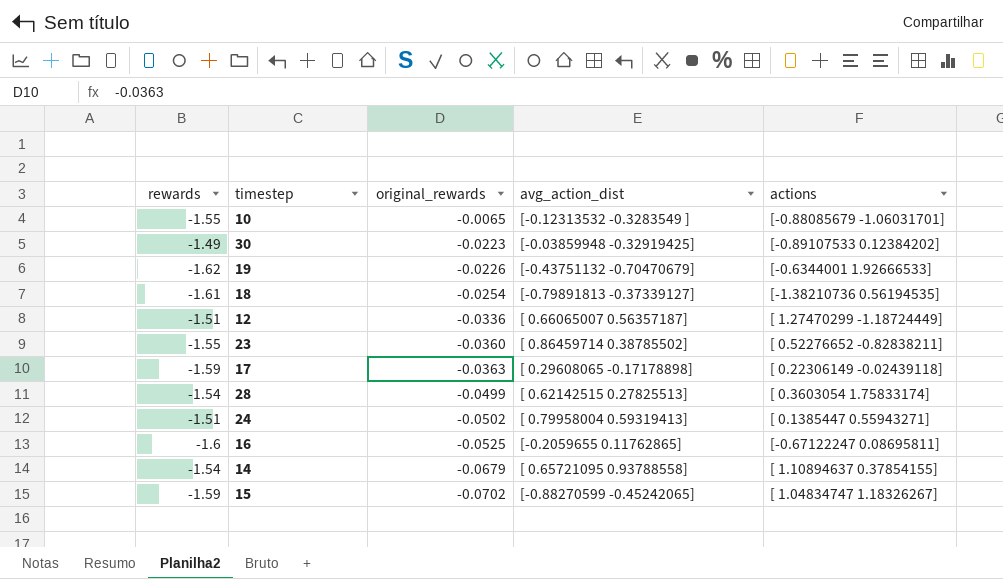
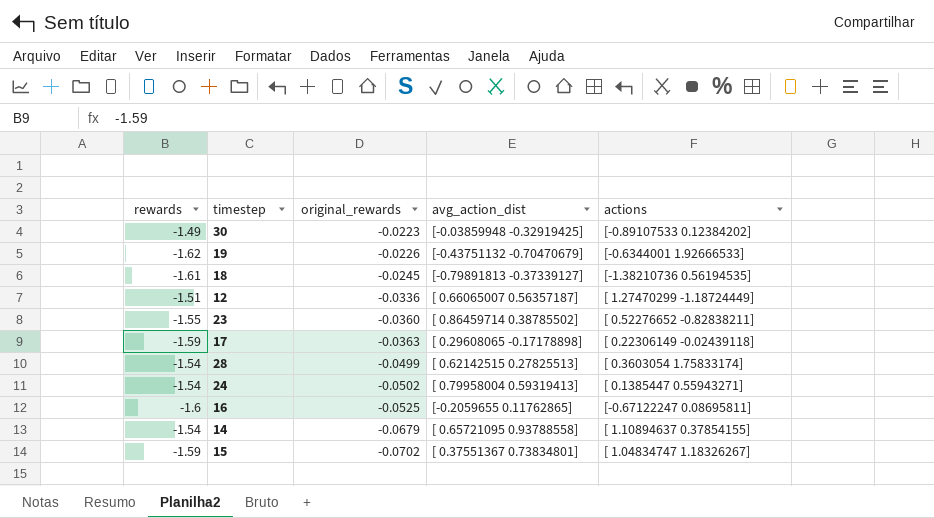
row 10: -1.55 | -0.0065 | [-0.12313532 -0.3283549 ] | [-0.88085679 -1.06031701] -> none
18 | original_rewards: -0.0254 -> -0.0245
24 | rewards: -1.51 -> -1.54
15 | avg_action_dist: [-0.88270599 -0.45242065] -> [ 0.37551367 0.73834801]

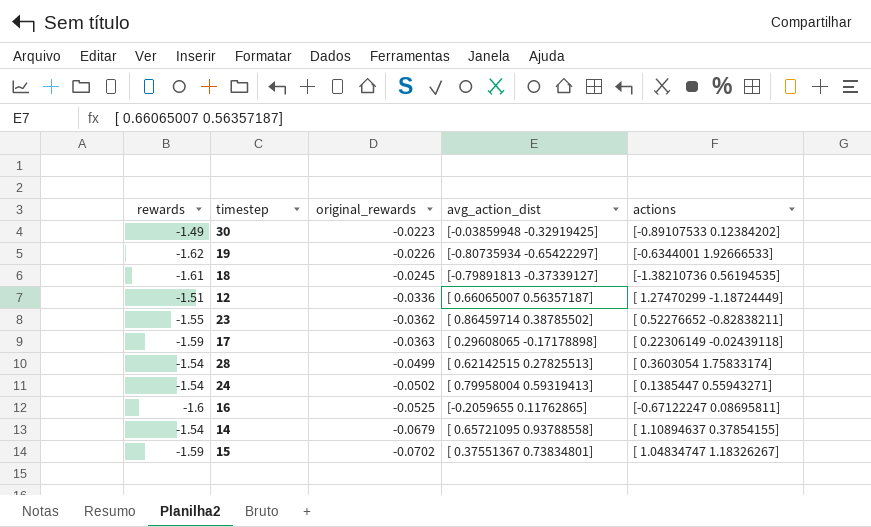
19 | avg_action_dist: [-0.43751132 -0.70470679] -> [-0.80735934 -0.65422297]
23 | original_rewards: -0.0360 -> -0.0362

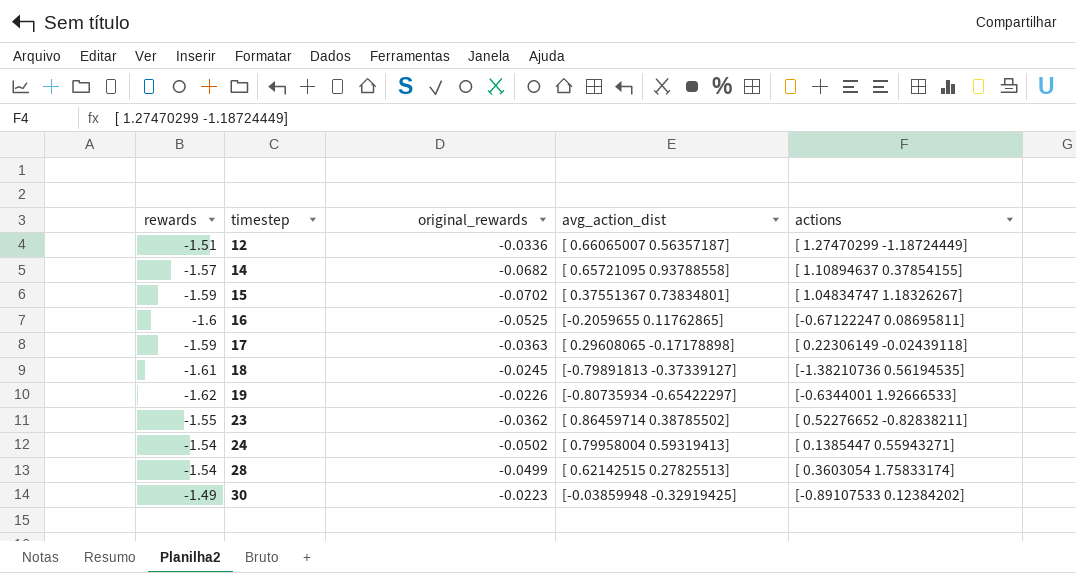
row order: original_rewards descending -> timestep ascending
14 | rewards: -1.54 -> -1.57
14 | original_rewards: -0.0679 -> -0.0682

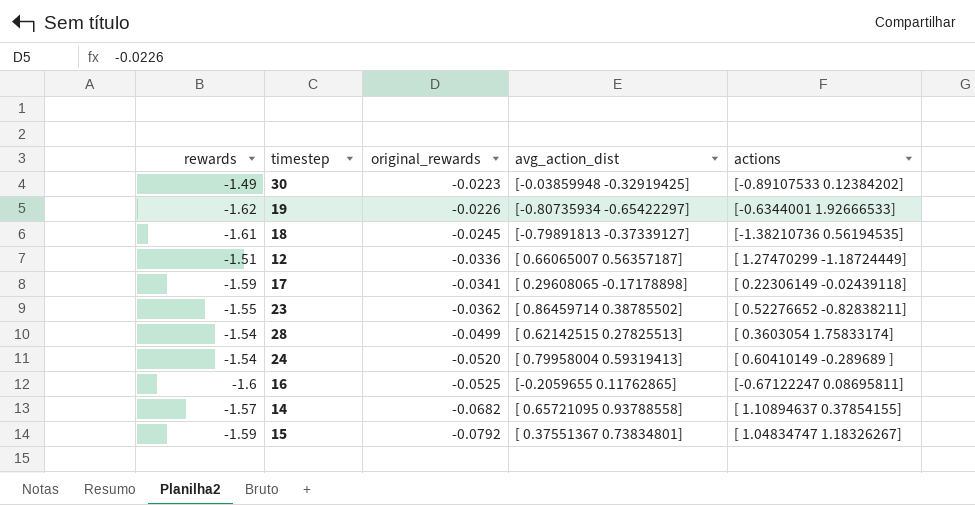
row order: timestep ascending -> original_rewards descending
17 | original_rewards: -0.0363 -> -0.0341
24 | original_rewards: -0.0502 -> -0.0520
24 | actions: [ 0.1385447 0.55943271] -> [ 0.60410149 -0.289689 ]
15 | original_rewards: -0.0702 -> -0.0792

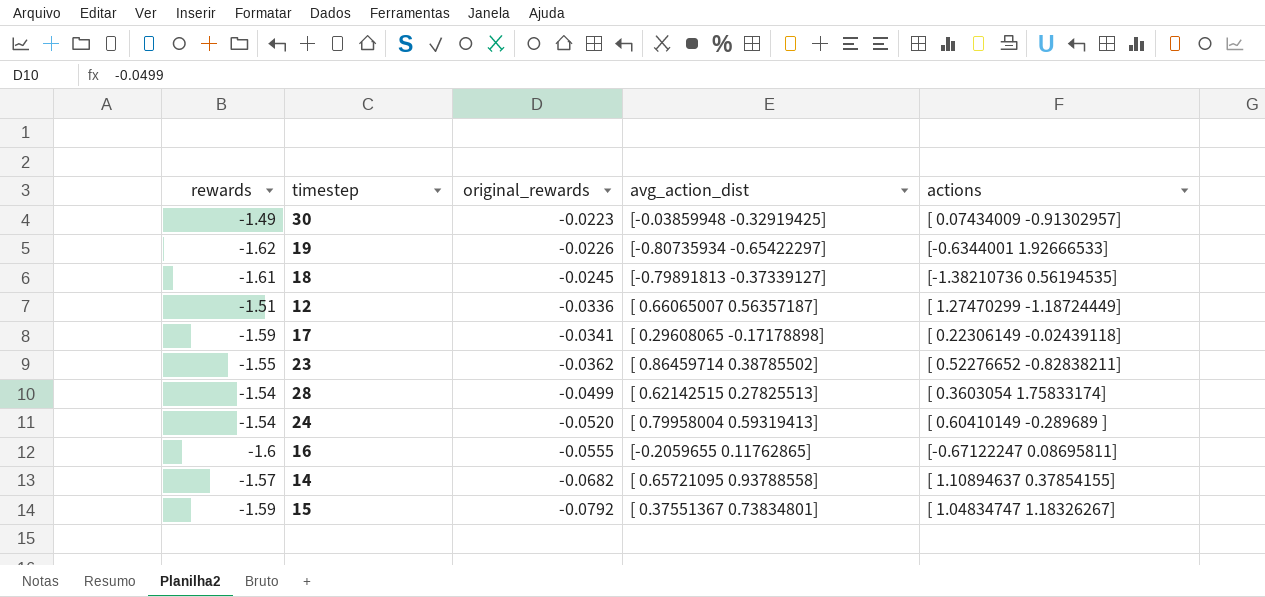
30 | actions: [-0.89107533 0.12384202] -> [ 0.07434009 -0.91302957]
16 | original_rewards: -0.0525 -> -0.0555

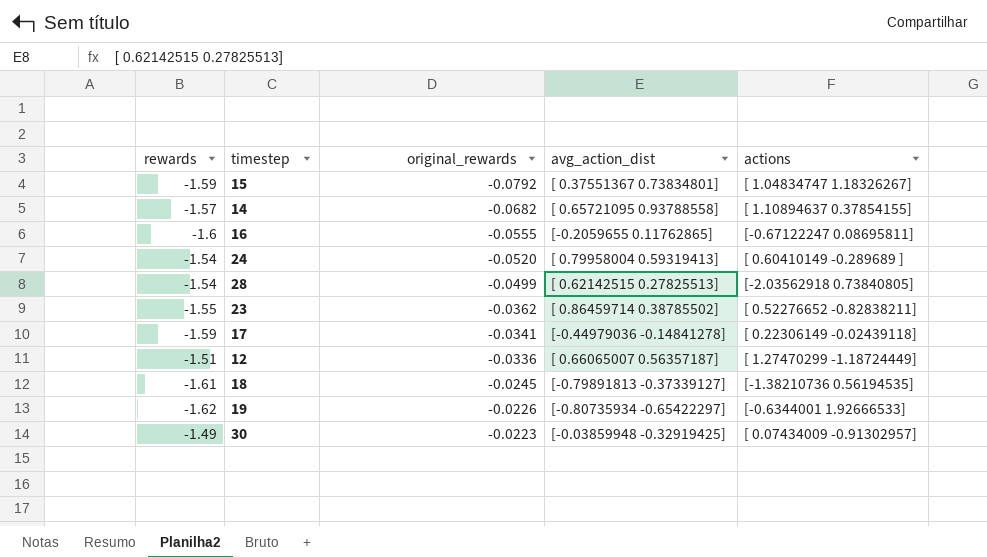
row order: original_rewards descending -> original_rewards ascending
28 | actions: [ 0.3603054 1.75833174] -> [-2.03562918 0.73840805]
17 | avg_action_dist: [ 0.29608065 -0.17178898] -> [-0.44979036 -0.14841278]

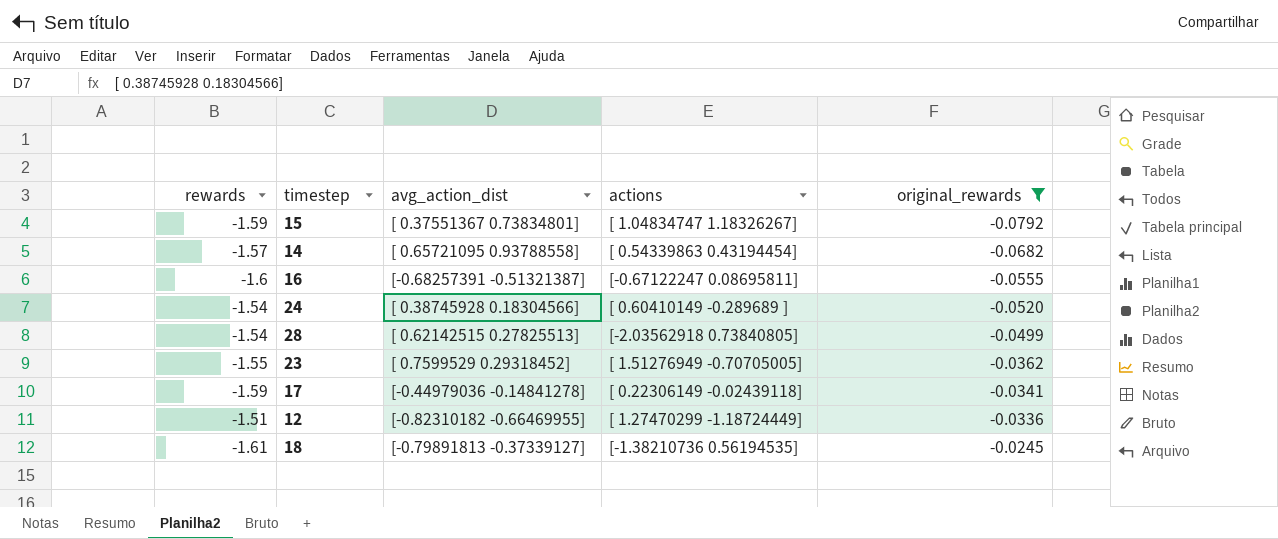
filter: none -> original_rewards <= -0.0245
column original_rewards | position: 3 -> 5
14 | actions: [ 1.10894637 0.37854155] -> [ 0.54339863 0.43194454]
16 | avg_action_dist: [-0.2059655 0.11762865] -> [-0.68257391 -0.51321387]
24 | avg_action_dist: [ 0.79958004 0.59319413] -> [ 0.38745928 0.18304566]
23 | avg_action_dist: [ 0.86459714 0.38785502] -> [ 0.7599529 0.29318452]
23 | actions: [ 0.52276652 -0.82838211] -> [ 1.51276949 -0.70705005]
12 | avg_action_dist: [ 0.66065007 0.56357187] -> [-0.82310182 -0.66469955]

